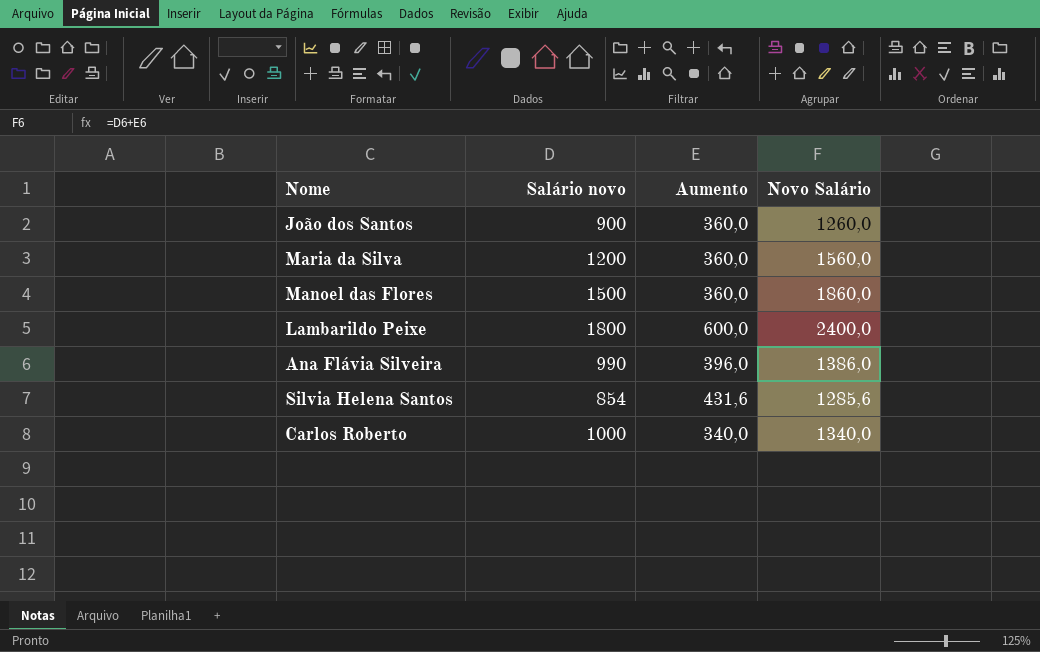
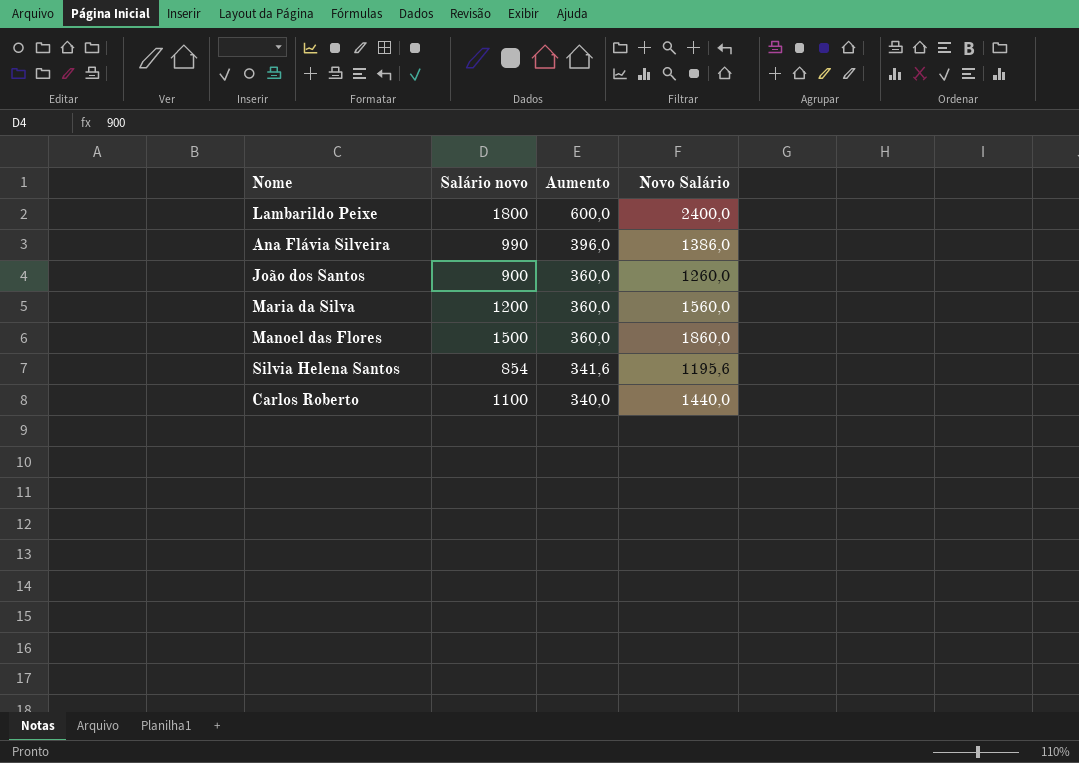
row order: none -> Aumento descending
Silvia Helena Santos | Aumento: 431,6 -> 341,6
Silvia Helena Santos | Novo Salário: 1285,6 -> 1195,6
Carlos Roberto | Salário novo: 1000 -> 1100
Carlos Roberto | Novo Salário: 1340,0 -> 1440,0

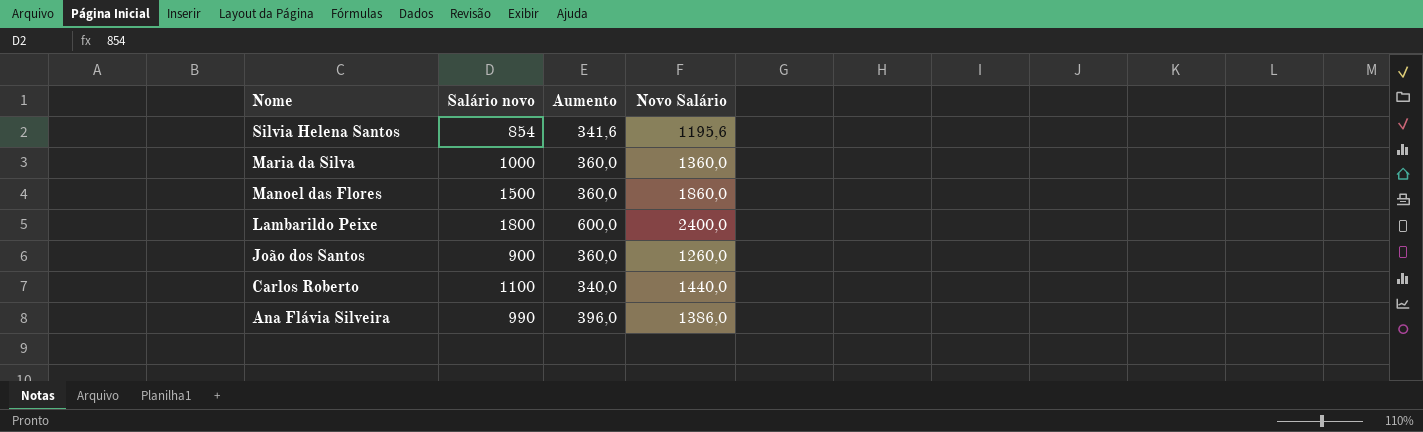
row order: Aumento descending -> Nome descending
Maria da Silva | Salário novo: 1200 -> 1000
Maria da Silva | Novo Salário: 1560,0 -> 1360,0

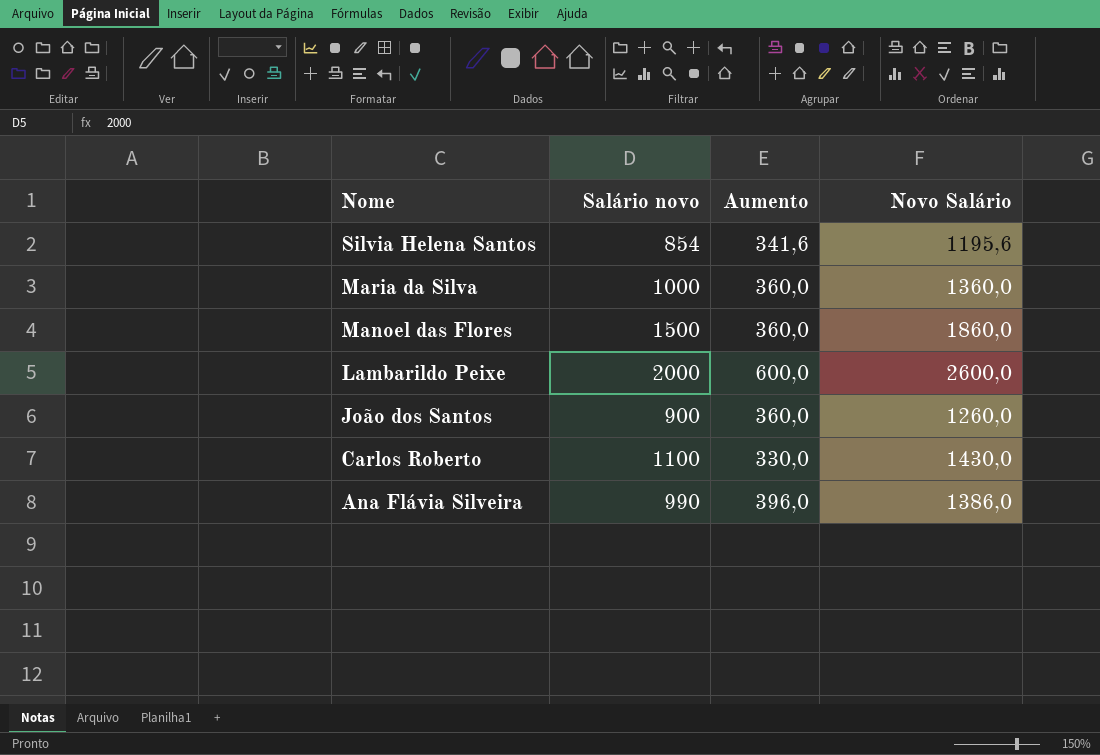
Lambarildo Peixe | Salário novo: 1800 -> 2000
Lambarildo Peixe | Novo Salário: 2400,0 -> 2600,0
Carlos Roberto | Aumento: 340,0 -> 330,0
Carlos Roberto | Novo Salário: 1440,0 -> 1430,0

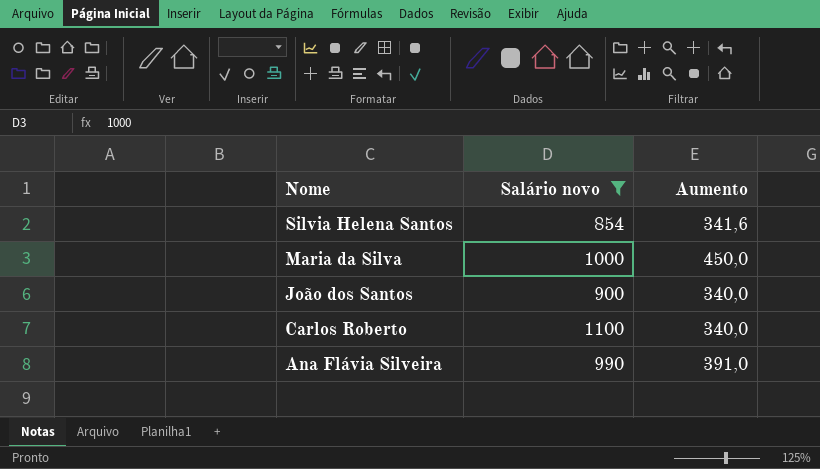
filter: none -> Salário novo <= 1100
column Novo Salário | formula: [Salário novo] + [Aumento] -> none
Maria da Silva | Aumento: 360,0 -> 450,0
João dos Santos | Aumento: 360,0 -> 340,0
Carlos Roberto | Aumento: 330,0 -> 340,0
Ana Flávia Silveira | Aumento: 396,0 -> 391,0

